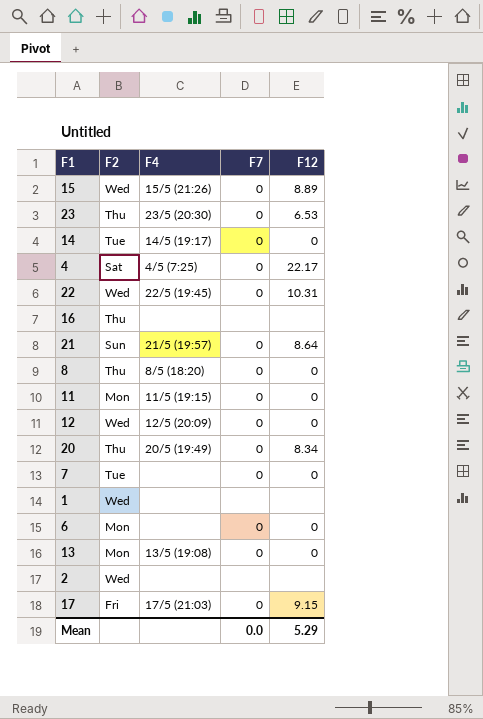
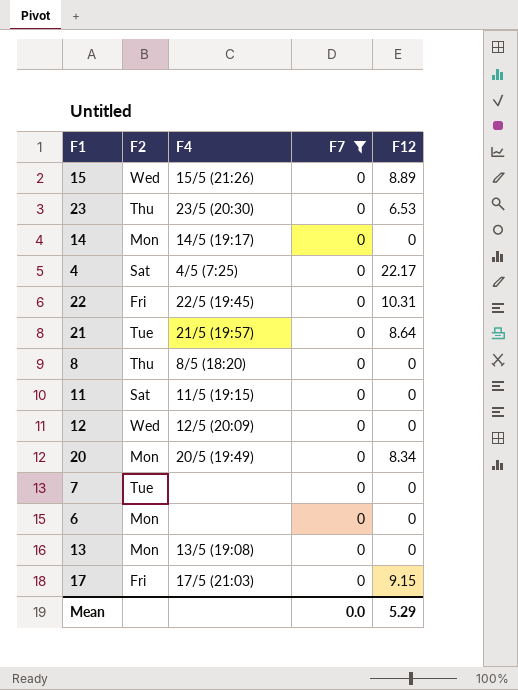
filter: none -> F7 = 0
14 | F2: Tue -> Mon
22 | F2: Wed -> Fri
21 | F2: Sun -> Tue
11 | F2: Mon -> Sat
20 | F2: Thu -> Mon

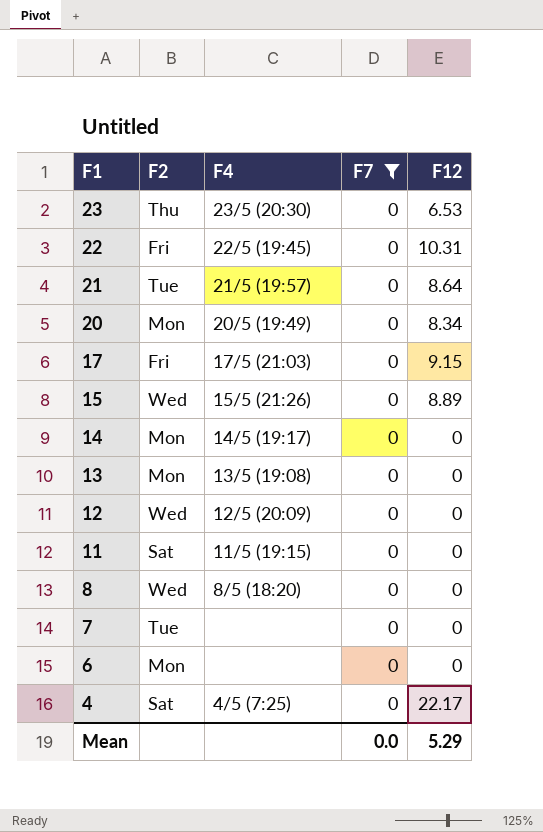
row order: none -> F1 descending
8 | F2: Thu -> Wed

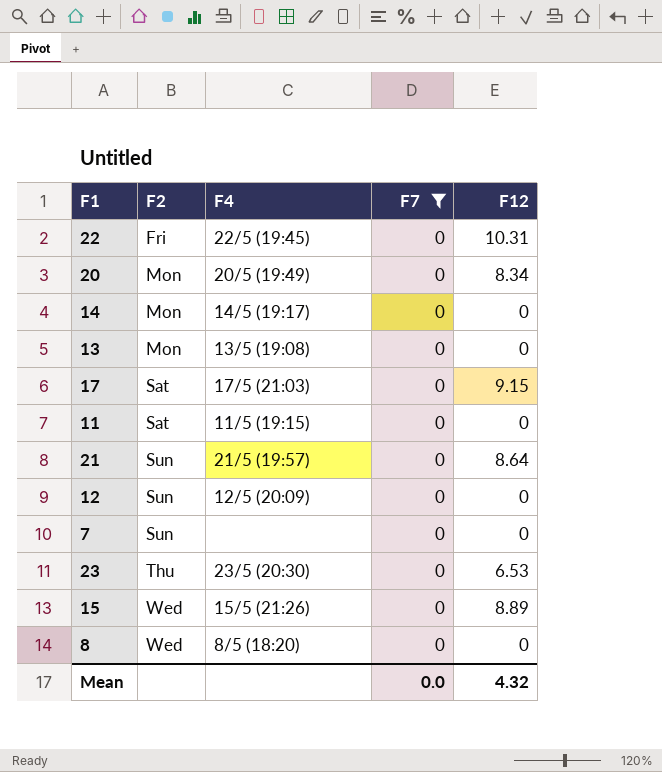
row order: F1 descending -> F2 ascending
row 6: Mon | none | 0 | 0 -> none
row 4: Sat | 4/5 (7:25) | 0 | 22.17 -> none
17 | F2: Fri -> Sat
21 | F2: Tue -> Sun
12 | F2: Wed -> Sun
7 | F2: Tue -> Sun
Mean | F12: 5.29 -> 4.32

